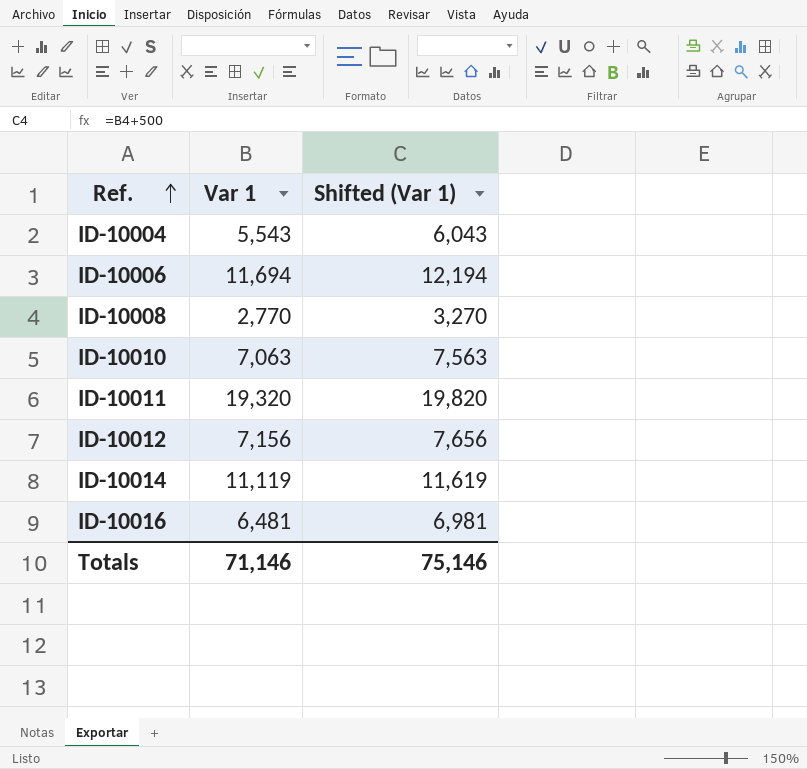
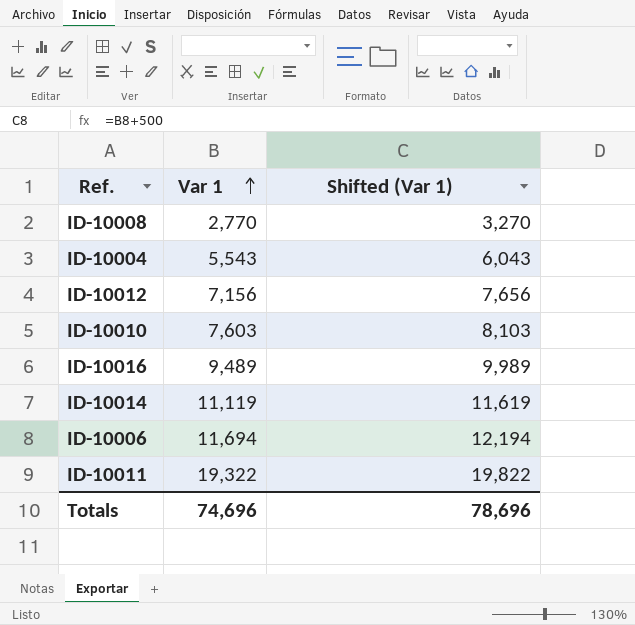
row order: Ref. ascending -> Var 1 ascending
ID-10010 | Var 1: 7,063 -> 7,603
ID-10010 | Shifted (Var 1): 7,563 -> 8,103
ID-10016 | Var 1: 6,481 -> 9,489
ID-10016 | Shifted (Var 1): 6,981 -> 9,989
ID-10011 | Var 1: 19,320 -> 19,322
ID-10011 | Shifted (Var 1): 19,820 -> 19,822
Totals | Var 1: 71,146 -> 74,696
Totals | Shifted (Var 1): 75,146 -> 78,696

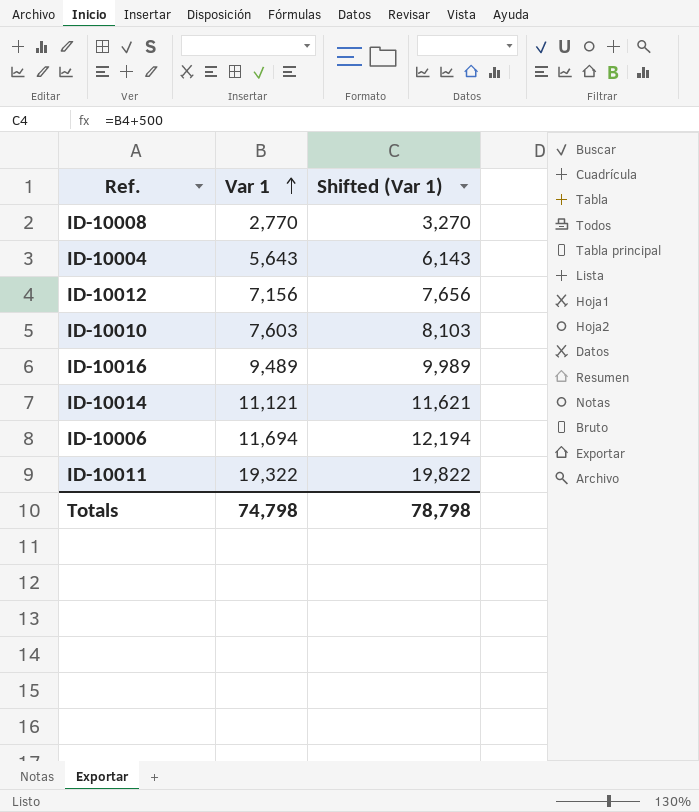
ID-10004 | Var 1: 5,543 -> 5,643
ID-10004 | Shifted (Var 1): 6,043 -> 6,143
ID-10014 | Var 1: 11,119 -> 11,121
ID-10014 | Shifted (Var 1): 11,619 -> 11,621
Totals | Var 1: 74,696 -> 74,798
Totals | Shifted (Var 1): 78,696 -> 78,798

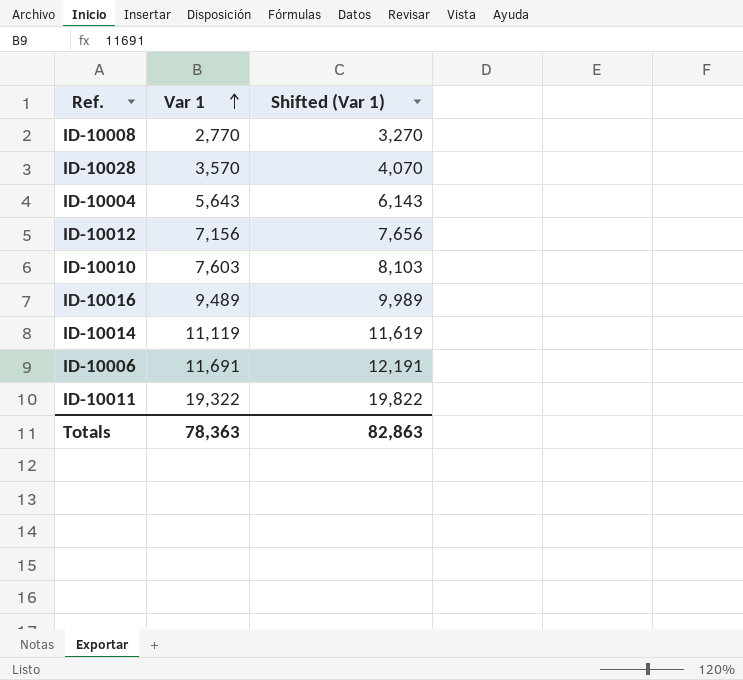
row ID-10028: none -> 3,570 | 4,070
ID-10014 | Var 1: 11,121 -> 11,119
ID-10014 | Shifted (Var 1): 11,621 -> 11,619
ID-10006 | Var 1: 11,694 -> 11,691
ID-10006 | Shifted (Var 1): 12,194 -> 12,191
Totals | Var 1: 74,798 -> 78,363
Totals | Shifted (Var 1): 78,798 -> 82,863

